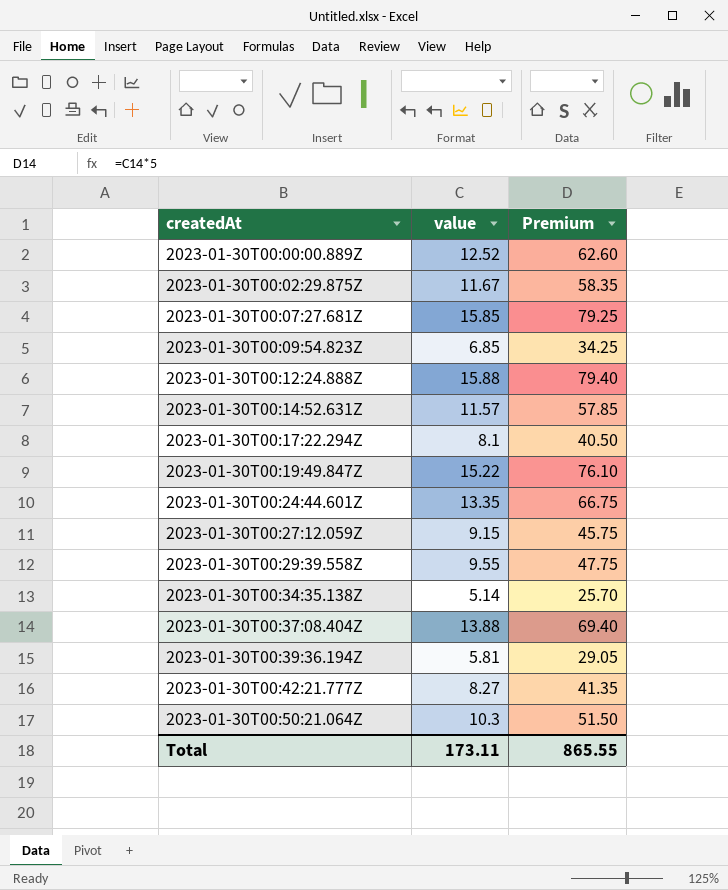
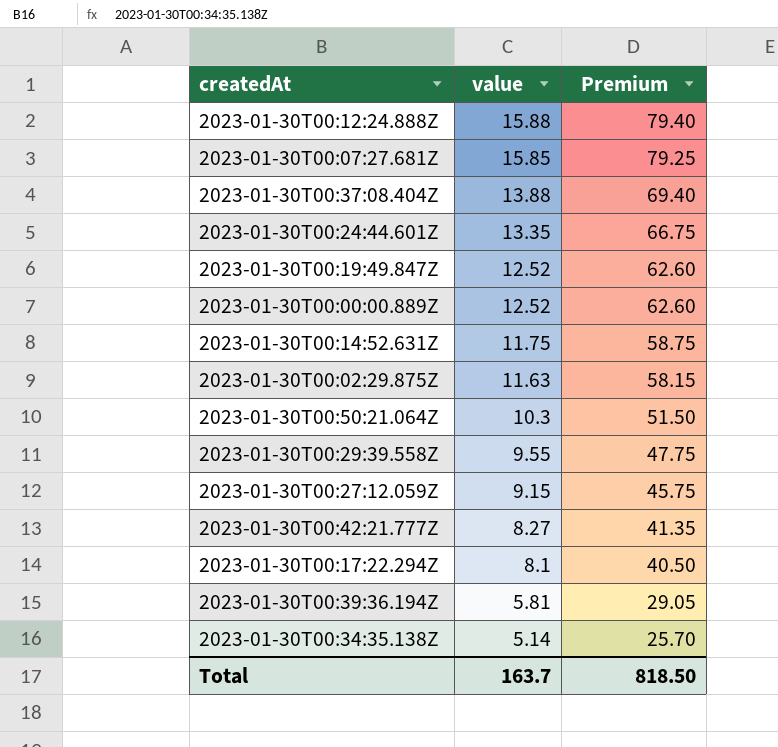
row order: createdAt ascending -> value descending
row 2023-01-30T00:09:54.823Z: 6.85 | 34.25 -> none
2023-01-30T00:19:49.847Z | value: 15.22 -> 12.52
2023-01-30T00:19:49.847Z | Premium: 76.10 -> 62.60
2023-01-30T00:14:52.631Z | value: 11.57 -> 11.75
2023-01-30T00:14:52.631Z | Premium: 57.85 -> 58.75
2023-01-30T00:02:29.875Z | value: 11.67 -> 11.63
2023-01-30T00:02:29.875Z | Premium: 58.35 -> 58.15
Total | value: 173.11 -> 163.7
Total | Premium: 865.55 -> 818.50

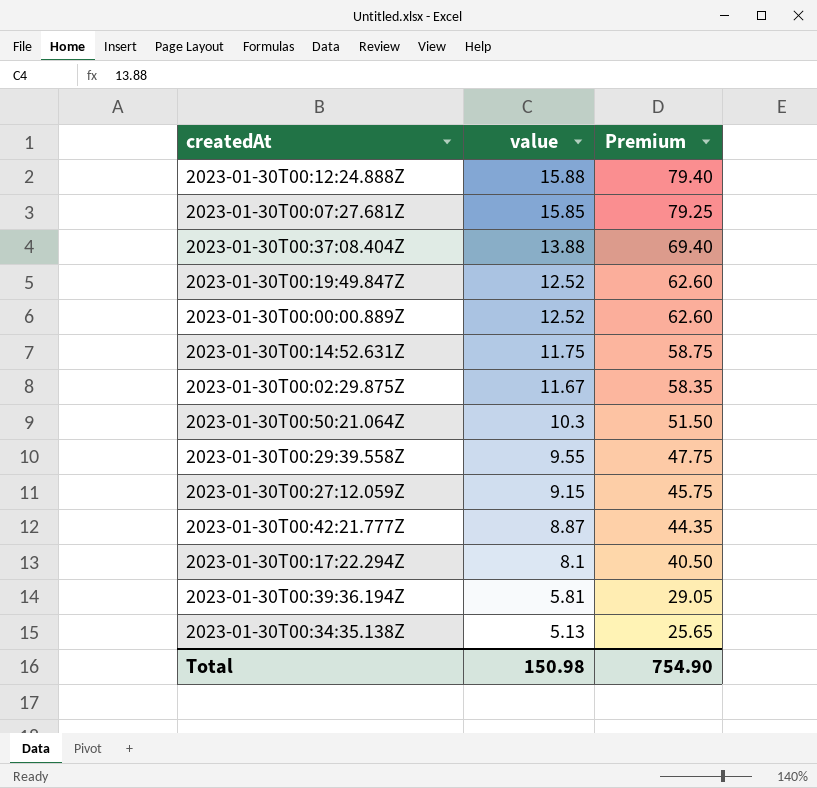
row 2023-01-30T00:24:44.601Z: 13.35 | 66.75 -> none
2023-01-30T00:02:29.875Z | value: 11.63 -> 11.67
2023-01-30T00:02:29.875Z | Premium: 58.15 -> 58.35
2023-01-30T00:42:21.777Z | value: 8.27 -> 8.87
2023-01-30T00:42:21.777Z | Premium: 41.35 -> 44.35
2023-01-30T00:34:35.138Z | value: 5.14 -> 5.13
2023-01-30T00:34:35.138Z | Premium: 25.70 -> 25.65
Total | value: 163.7 -> 150.98
Total | Premium: 818.50 -> 754.90

